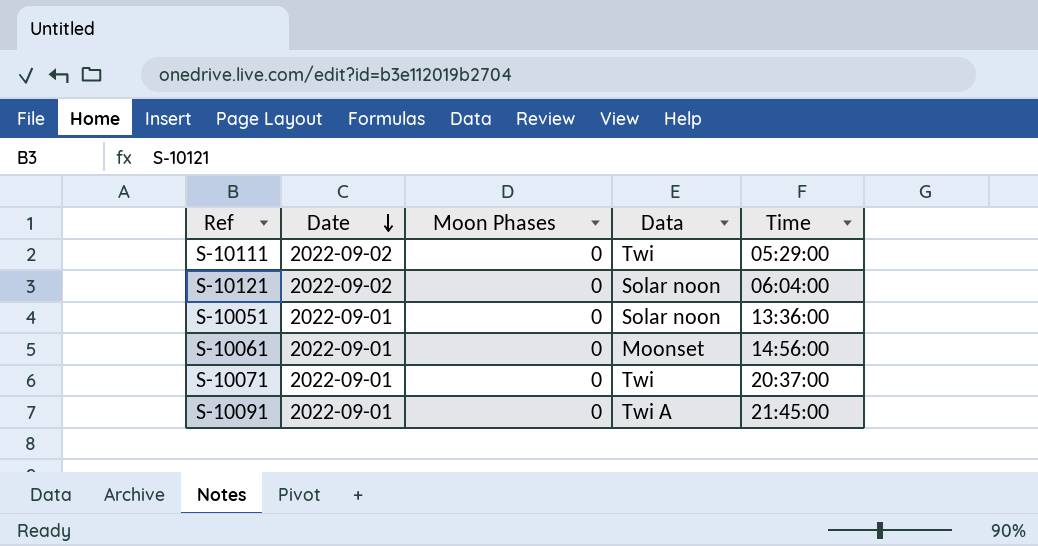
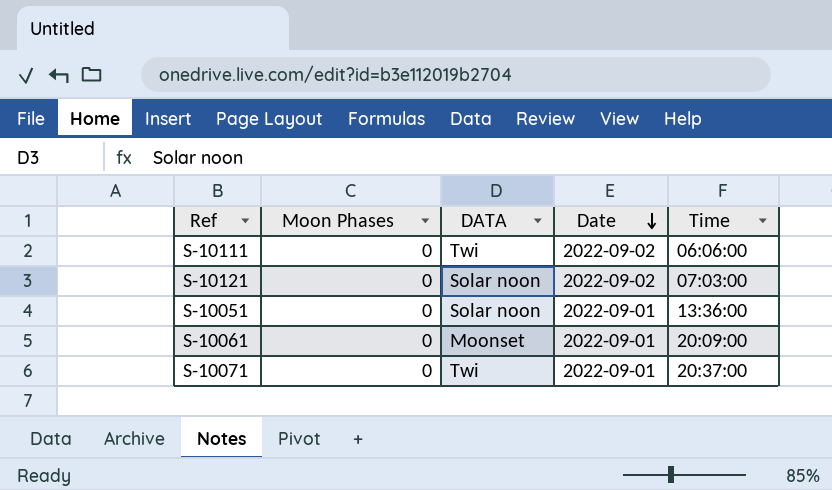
column name: Data -> DATA
column Date | position: 2 -> 4
row S-10091: 2022-09-01 | 0 | Twi A | 21:45:00 -> none
S-10111 | Time: 05:29:00 -> 06:06:00
S-10121 | Time: 06:04:00 -> 07:03:00
S-10061 | Time: 14:56:00 -> 20:09:00

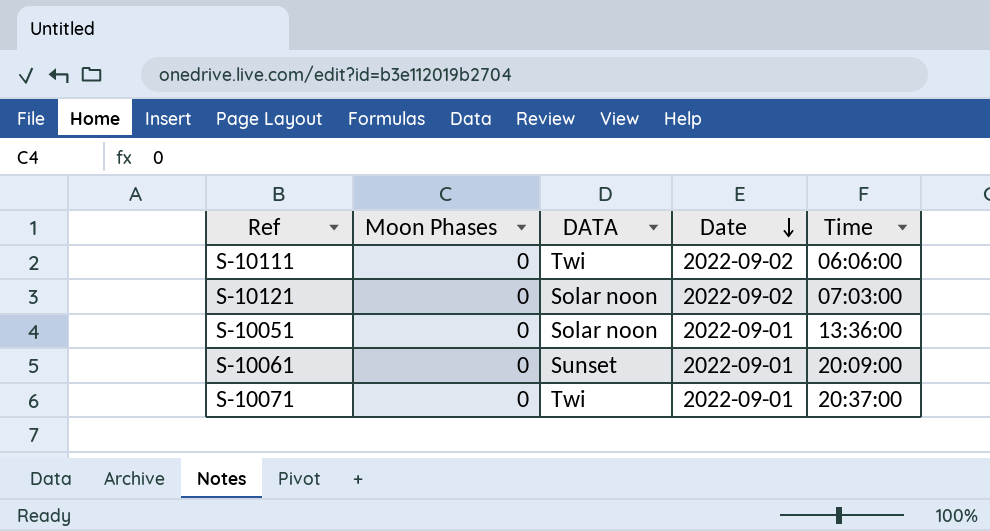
S-10061 | DATA: Moonset -> Sunset

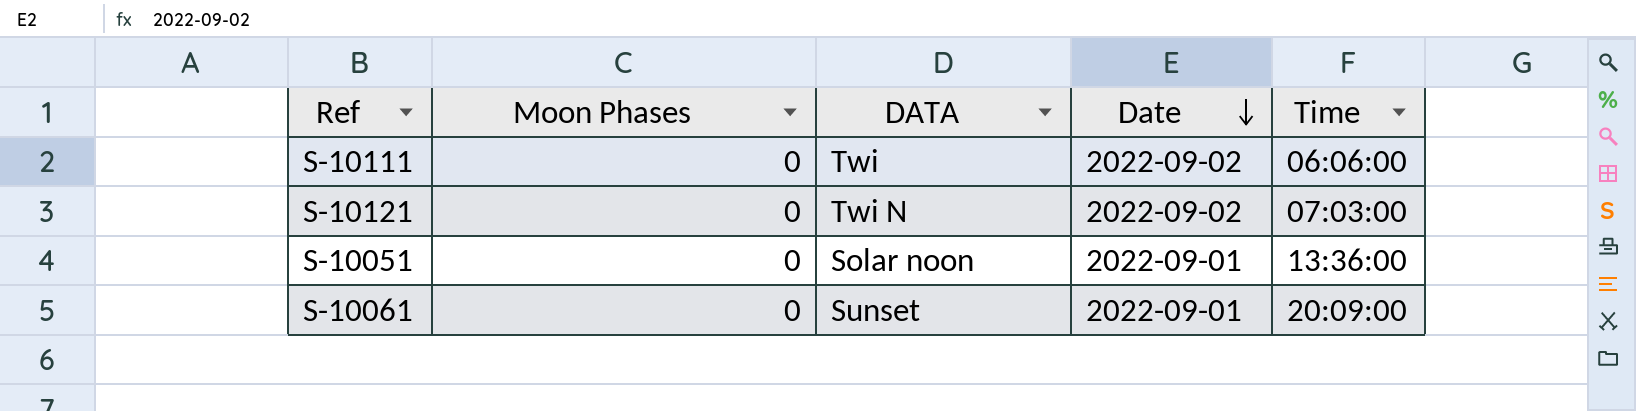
row S-10071: 0 | Twi | 2022-09-01 | 20:37:00 -> none
S-10121 | DATA: Solar noon -> Twi N

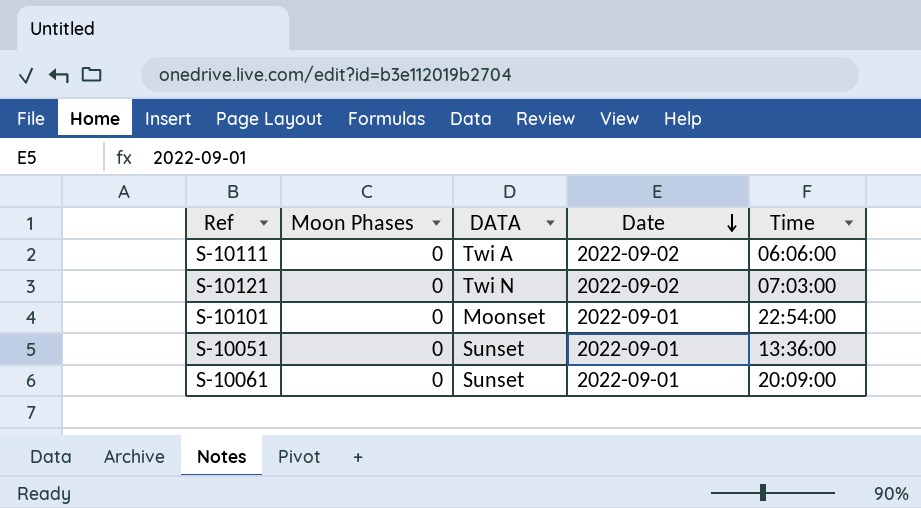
S-10111 | DATA: Twi -> Twi A
row S-10101: none -> 0 | Moonset | 2022-09-01 | 22:54:00
S-10051 | DATA: Solar noon -> Sunset

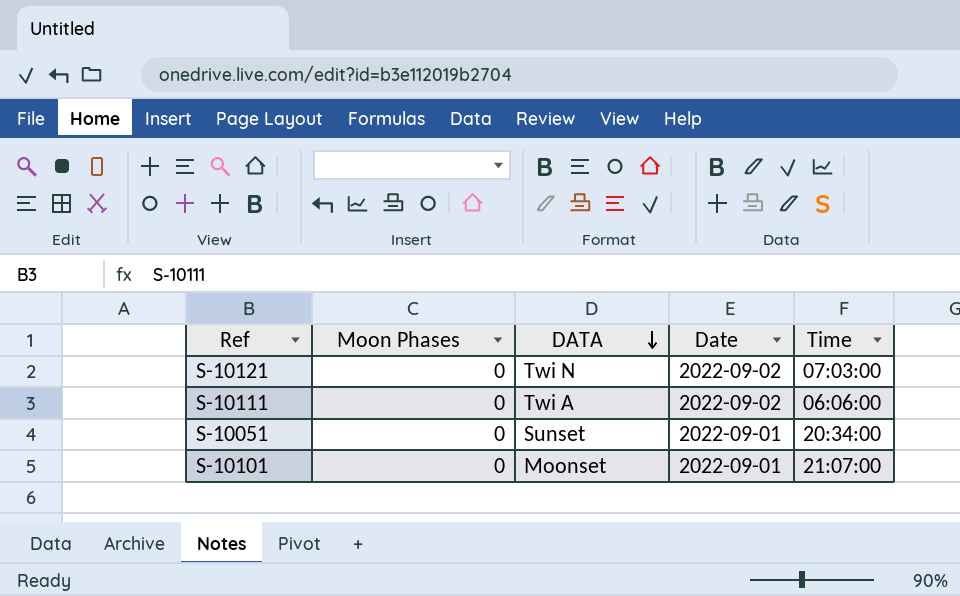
row order: Date descending -> DATA descending
row S-10061: 0 | Sunset | 2022-09-01 | 20:09:00 -> none
S-10051 | Time: 13:36:00 -> 20:34:00
S-10101 | Time: 22:54:00 -> 21:07:00

